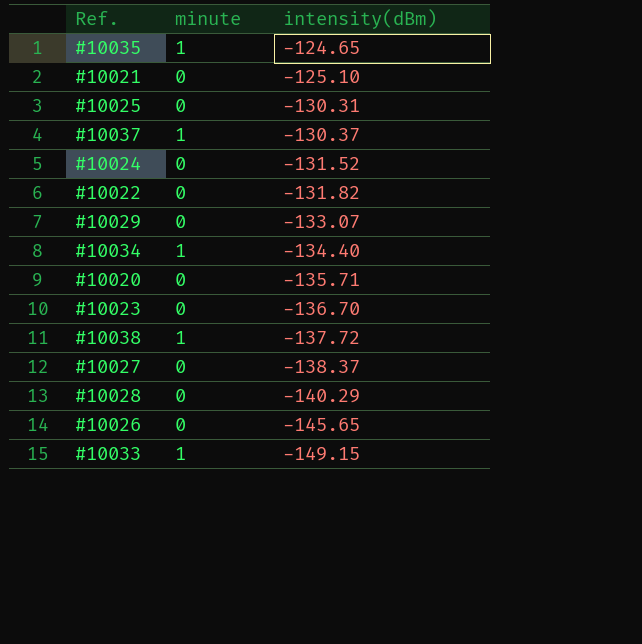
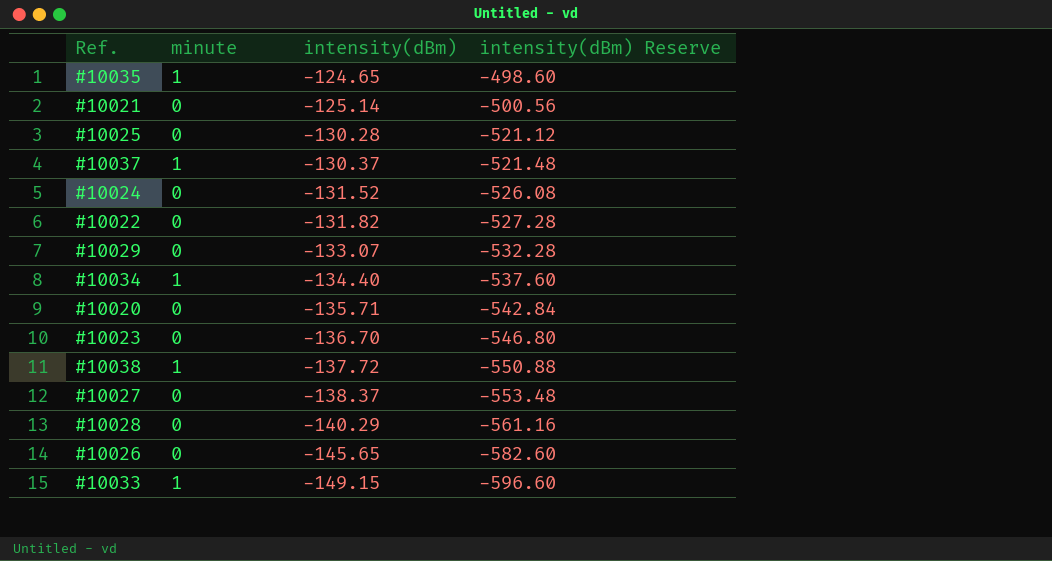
column intensity(dBm) Reserve | formula: none -> [intensity(dBm)] * 4
#10021 | intensity(dBm): -125.10 -> -125.14
#10025 | intensity(dBm): -130.31 -> -130.28

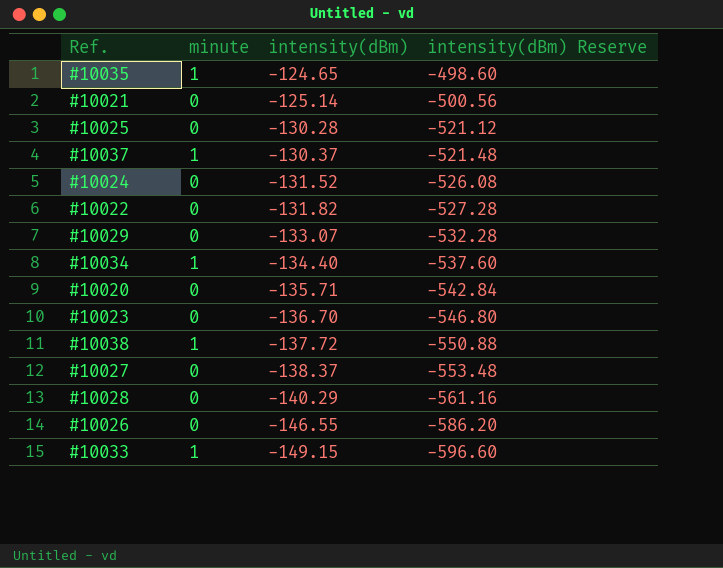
#10026 | intensity(dBm): -145.65 -> -146.55
#10026 | intensity(dBm) Reserve: -582.60 -> -586.20

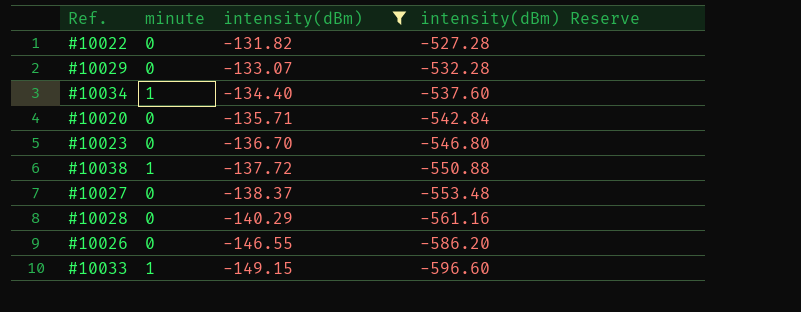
filter: none -> intensity(dBm) <= -131.82

